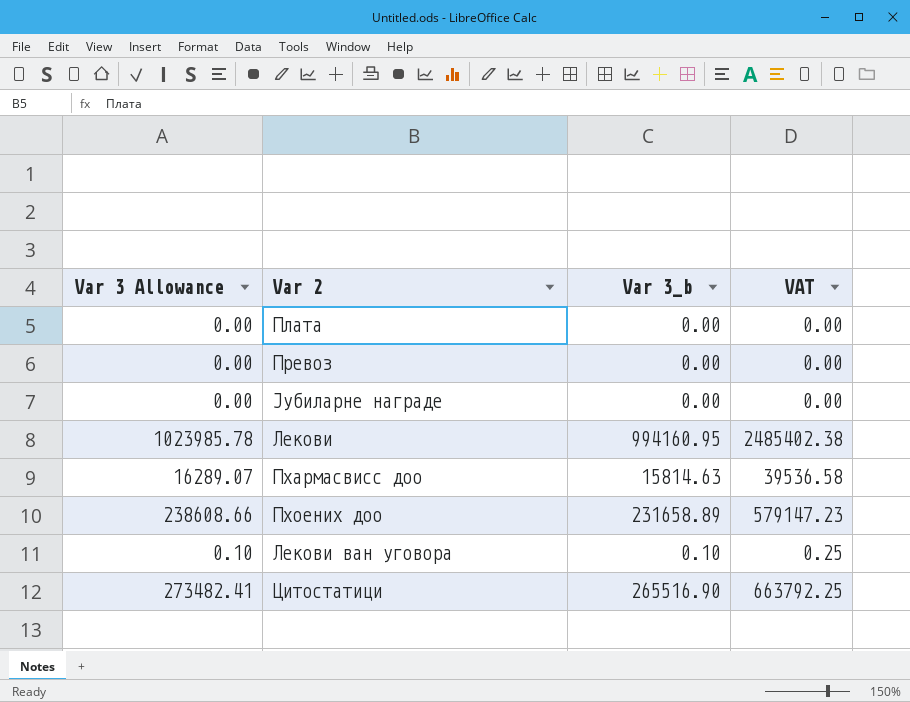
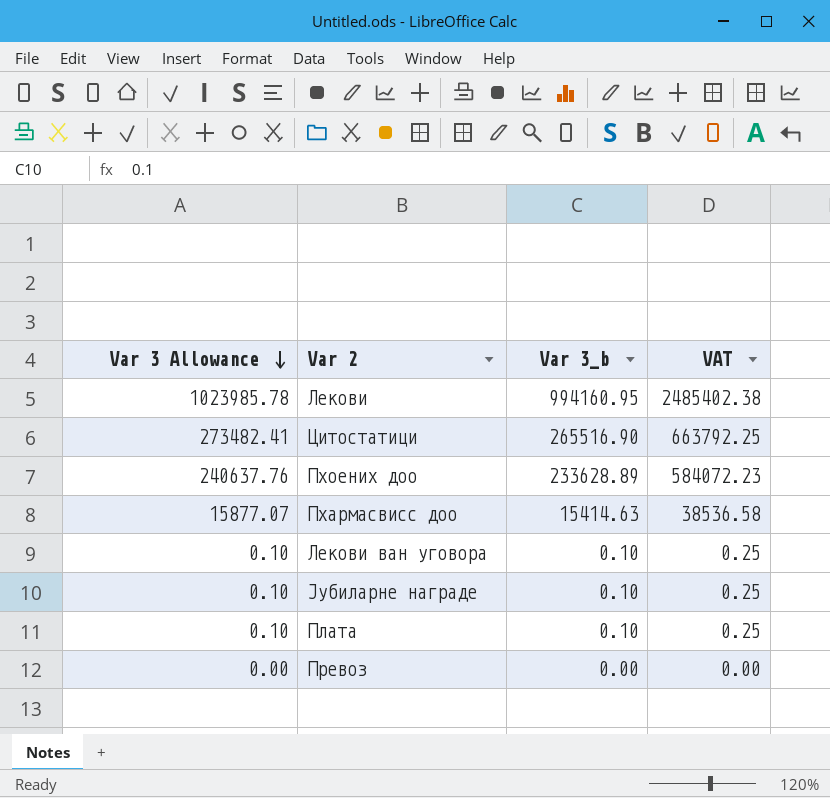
row order: none -> Var 3 Allowance descending
Пхоених доо | Var 3 Allowance: 238608.66 -> 240637.76
Пхоених доо | Var 3_b: 231658.89 -> 233628.89
Пхоених доо | VAT: 579147.23 -> 584072.23
Пхармасвисс доо | Var 3 Allowance: 16289.07 -> 15877.07
Пхармасвисс доо | Var 3_b: 15814.63 -> 15414.63
Пхармасвисс доо | VAT: 39536.58 -> 38536.58
Јубиларне награде | Var 3 Allowance: 0.00 -> 0.10
Јубиларне награде | Var 3_b: 0.00 -> 0.10
Јубиларне награде | VAT: 0.00 -> 0.25
Плата | Var 3 Allowance: 0.00 -> 0.10
Плата | Var 3_b: 0.00 -> 0.10
Плата | VAT: 0.00 -> 0.25

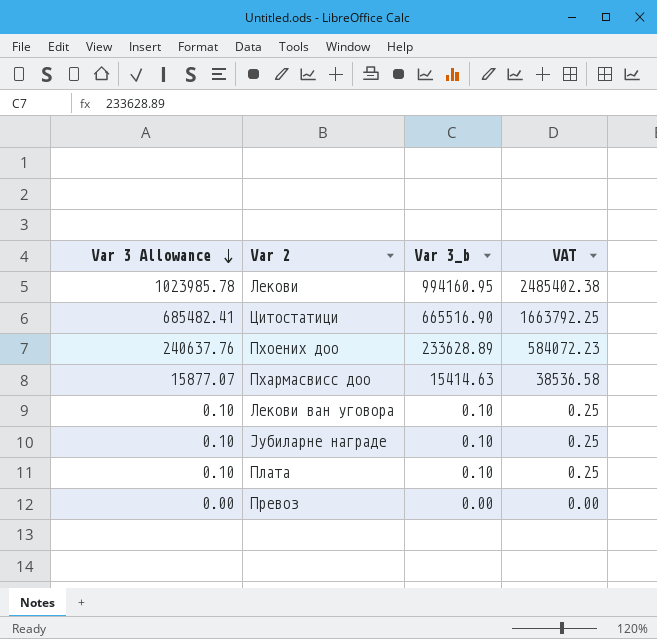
Цитостатици | Var 3 Allowance: 273482.41 -> 685482.41
Цитостатици | Var 3_b: 265516.90 -> 665516.90
Цитостатици | VAT: 663792.25 -> 1663792.25

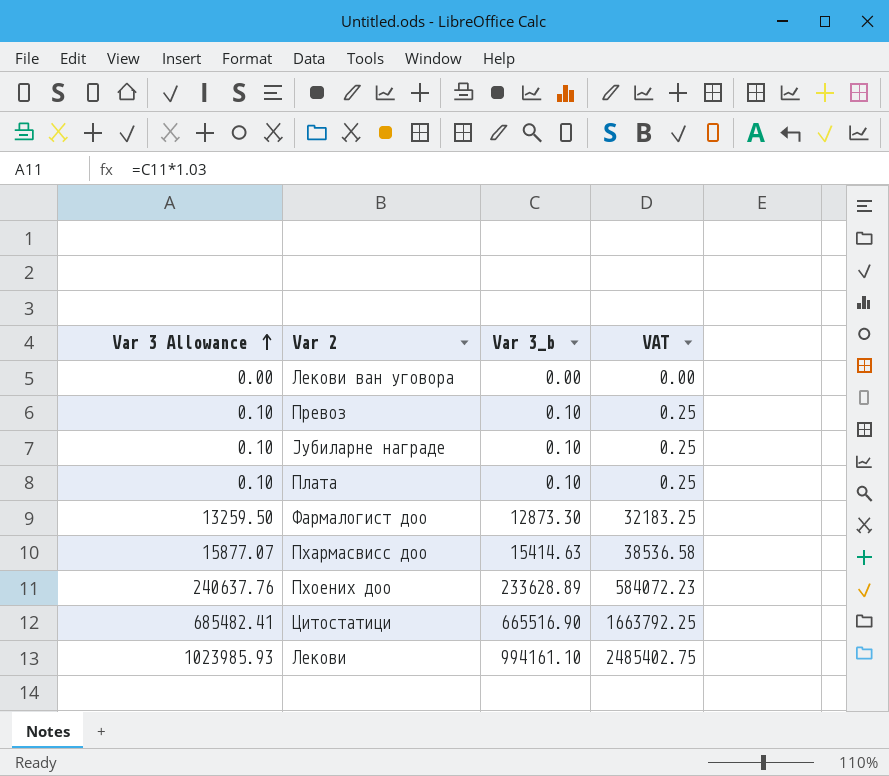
row order: Var 3 Allowance descending -> Var 3 Allowance ascending
Лекови ван уговора | Var 3 Allowance: 0.10 -> 0.00
Лекови ван уговора | Var 3_b: 0.10 -> 0.00
Лекови ван уговора | VAT: 0.25 -> 0.00
Превоз | Var 3 Allowance: 0.00 -> 0.10
Превоз | Var 3_b: 0.00 -> 0.10
Превоз | VAT: 0.00 -> 0.25
row Фармалогист доо: none -> 13259.50 | 12873.30 | 32183.25
Лекови | Var 3 Allowance: 1023985.78 -> 1023985.93
Лекови | Var 3_b: 994160.95 -> 994161.10
Лекови | VAT: 2485402.38 -> 2485402.75

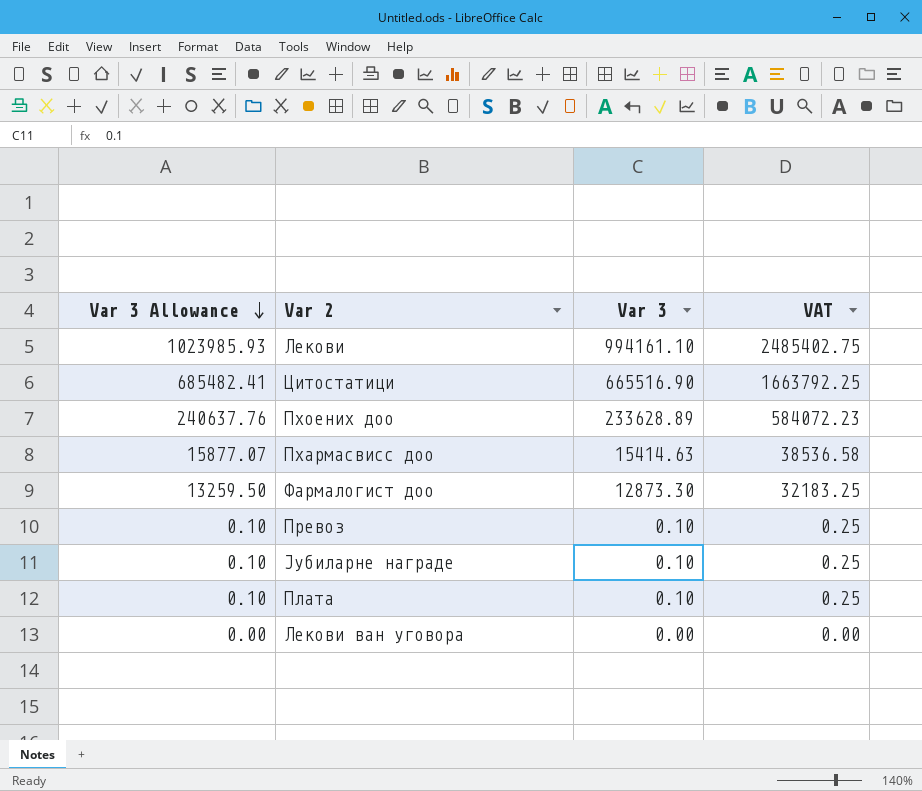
row order: Var 3 Allowance ascending -> Var 3 Allowance descending
column name: Var 3_b -> Var 3

